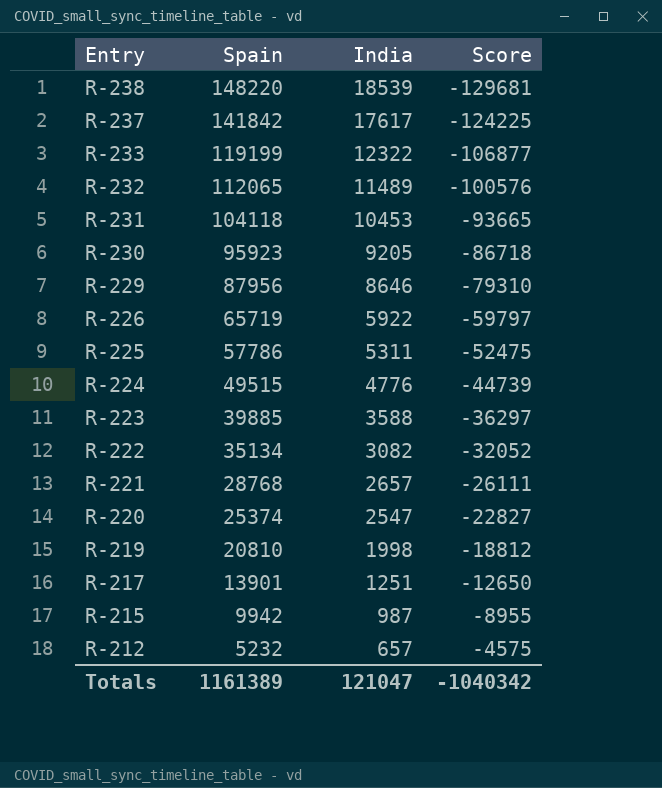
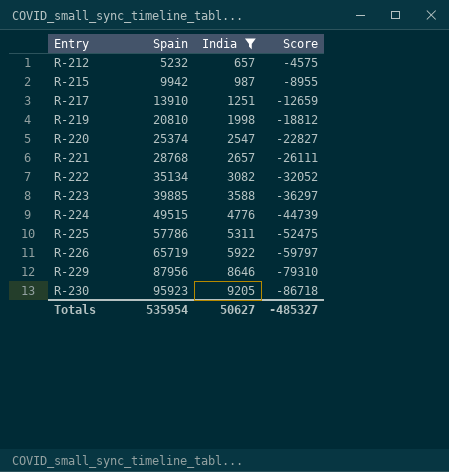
filter: none -> India <= 9205
row order: Entry descending -> Entry ascending
R-217 | Spain: 13901 -> 13910
R-217 | Score: -12650 -> -12659
Totals | Spain: 1161389 -> 535954
Totals | India: 121047 -> 50627
Totals | Score: -1040342 -> -485327

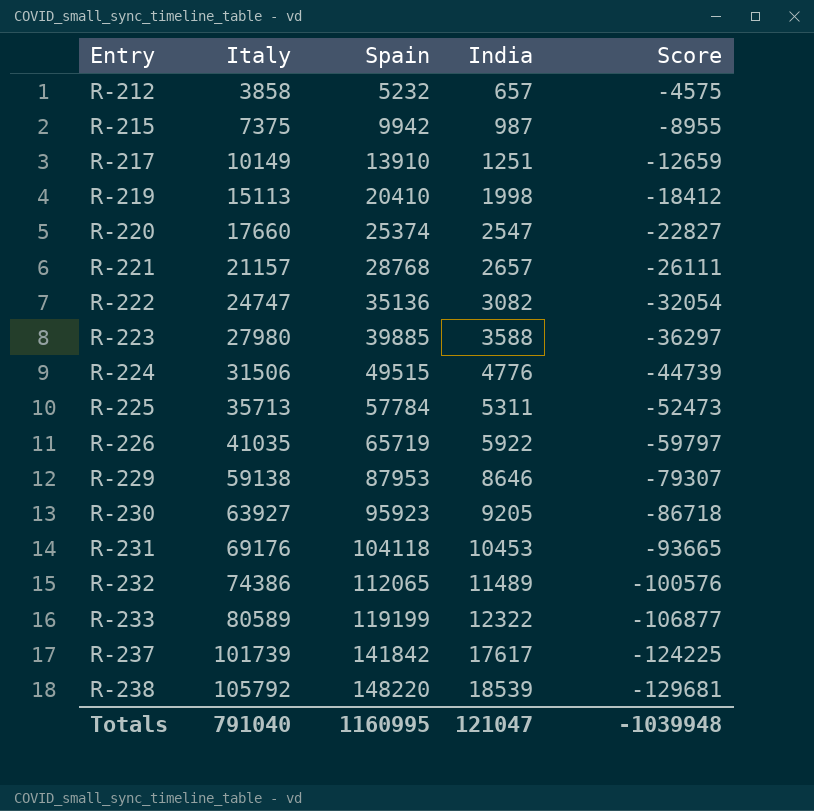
filter: India <= 9205 -> none
column Italy | position: none -> 2
R-219 | Spain: 20810 -> 20410
R-219 | Score: -18812 -> -18412
R-222 | Spain: 35134 -> 35136
R-222 | Score: -32052 -> -32054
R-225 | Spain: 57786 -> 57784
R-225 | Score: -52475 -> -52473
R-229 | Spain: 87956 -> 87953
R-229 | Score: -79310 -> -79307
Totals | Spain: 535954 -> 1160995
Totals | India: 50627 -> 121047
Totals | Score: -485327 -> -1039948

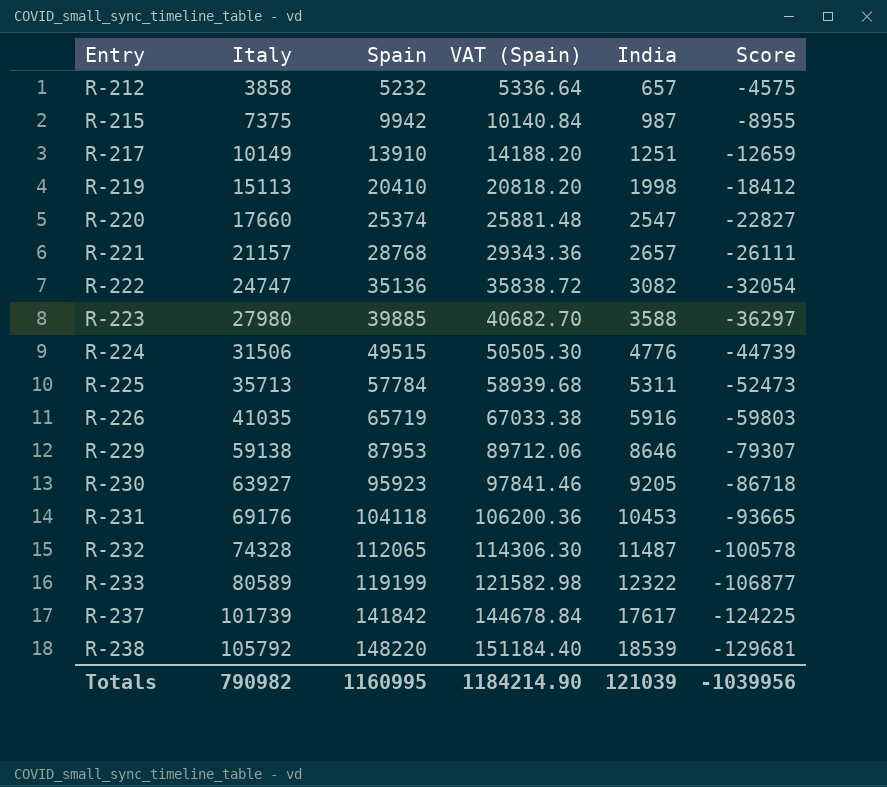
column VAT (Spain) | formula: none -> [Spain] * 1.02
R-226 | India: 5922 -> 5916
R-226 | Score: -59797 -> -59803
R-232 | Italy: 74386 -> 74328
R-232 | India: 11489 -> 11487
R-232 | Score: -100576 -> -100578
Totals | Italy: 791040 -> 790982
Totals | India: 121047 -> 121039
Totals | Score: -1039948 -> -1039956

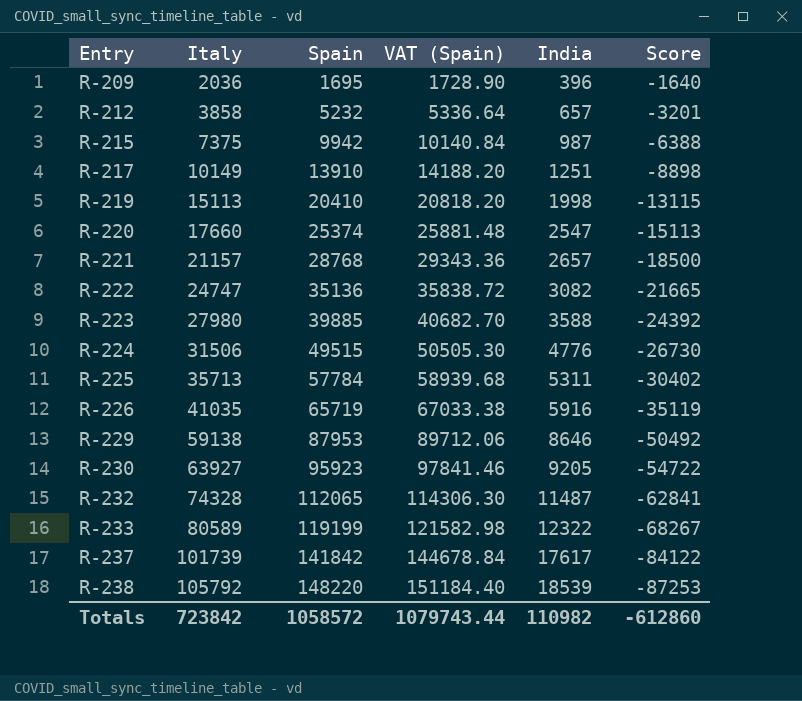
column Score | formula: [India] - [Spain] -> [India] - [Italy]
row R-231: 69176 | 104118 | 106200.36 | 10453 | -93665 -> none
row R-209: none -> 2036 | 1695 | 1728.90 | 396 | -1640
Totals | Italy: 790982 -> 723842
Totals | Spain: 1160995 -> 1058572
Totals | VAT (Spain): 1184214.90 -> 1079743.44
Totals | India: 121039 -> 110982
Totals | Score: -1039956 -> -612860

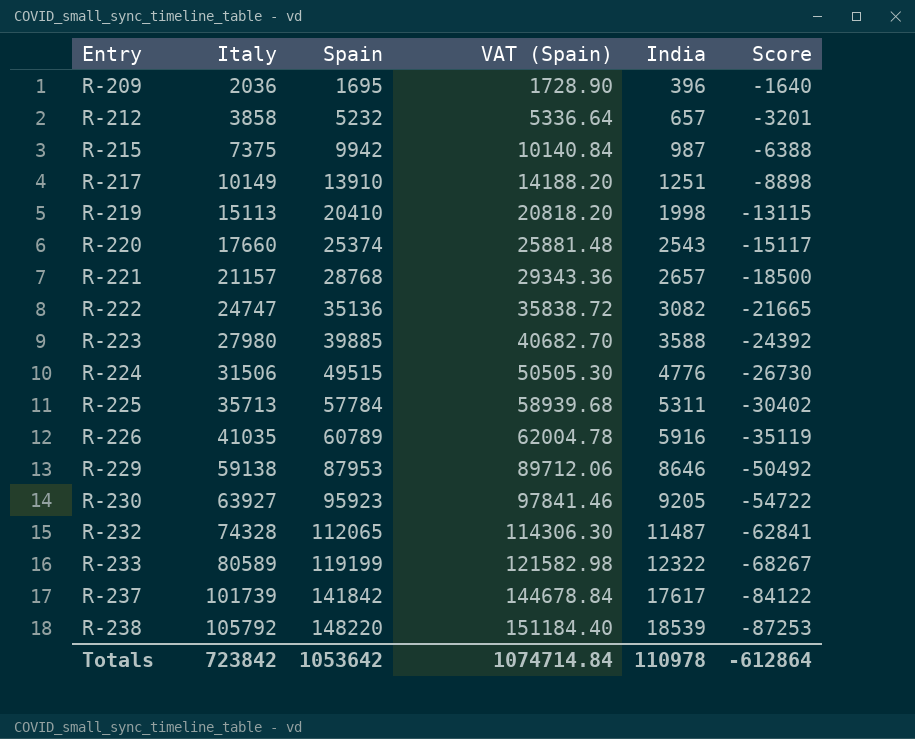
R-220 | India: 2547 -> 2543
R-220 | Score: -15113 -> -15117
R-226 | Spain: 65719 -> 60789
R-226 | VAT (Spain): 67033.38 -> 62004.78
Totals | Spain: 1058572 -> 1053642
Totals | VAT (Spain): 1079743.44 -> 1074714.84
Totals | India: 110982 -> 110978
Totals | Score: -612860 -> -612864

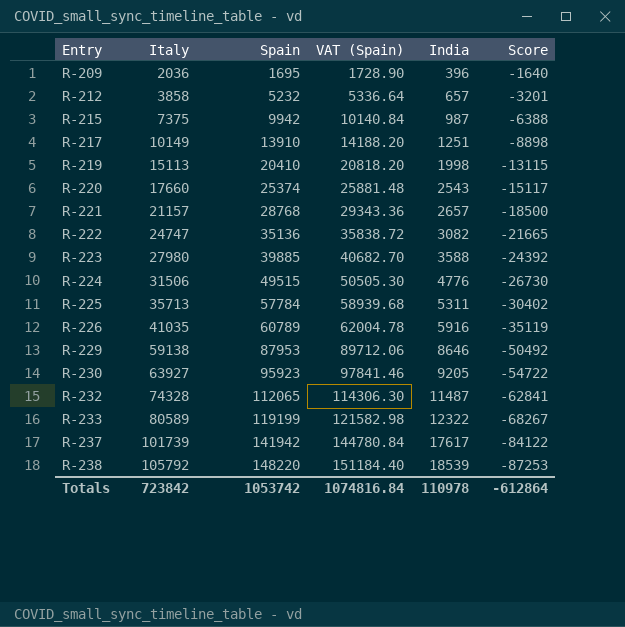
R-237 | Spain: 141842 -> 141942
R-237 | VAT (Spain): 144678.84 -> 144780.84
Totals | Spain: 1053642 -> 1053742
Totals | VAT (Spain): 1074714.84 -> 1074816.84

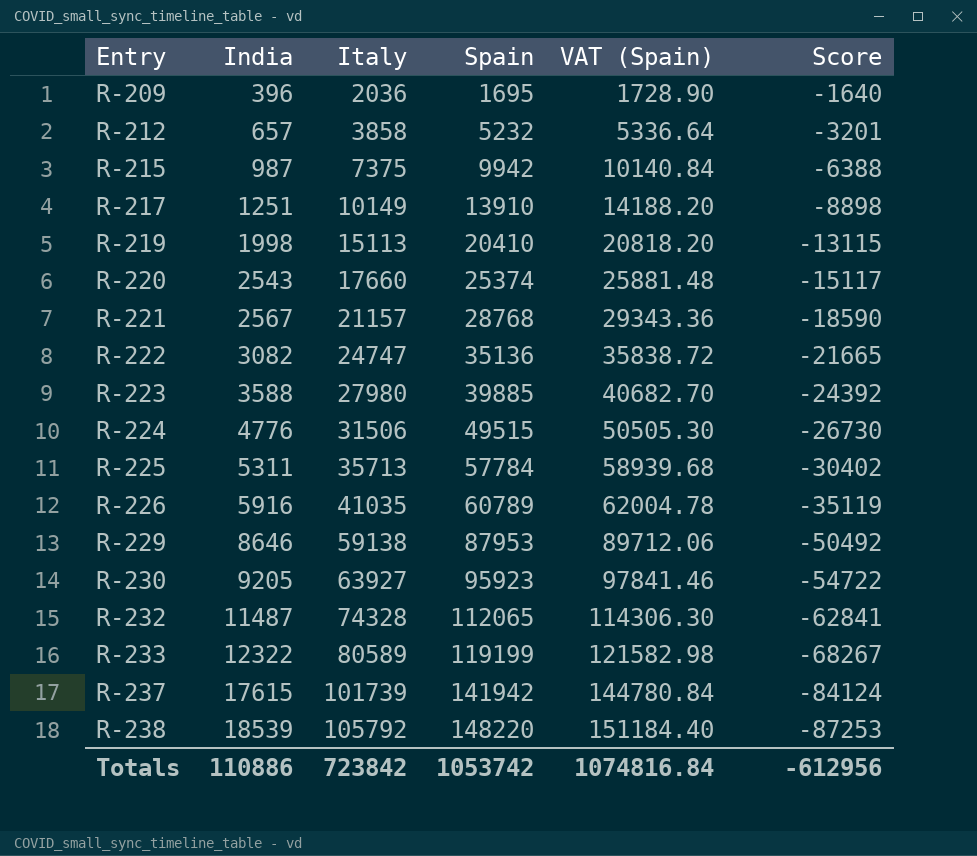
column India | position: 5 -> 2
R-221 | India: 2657 -> 2567
R-221 | Score: -18500 -> -18590
R-237 | India: 17617 -> 17615
R-237 | Score: -84122 -> -84124
Totals | India: 110978 -> 110886
Totals | Score: -612864 -> -612956

